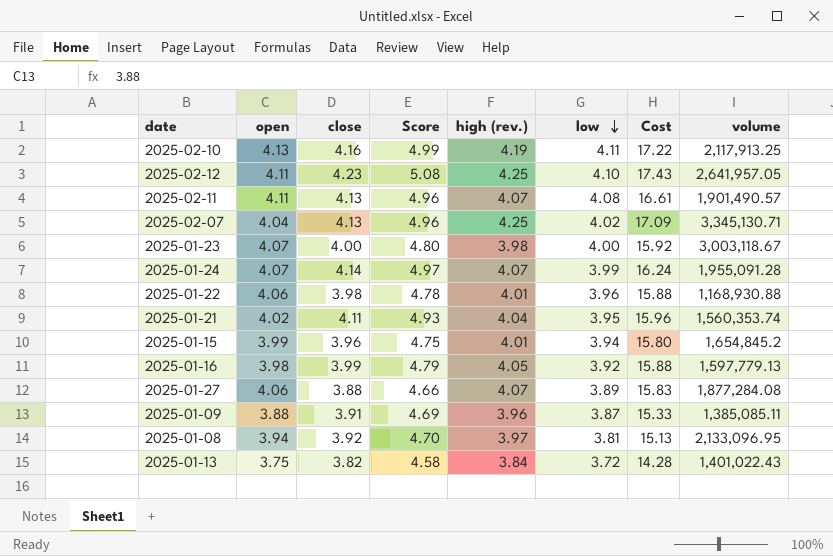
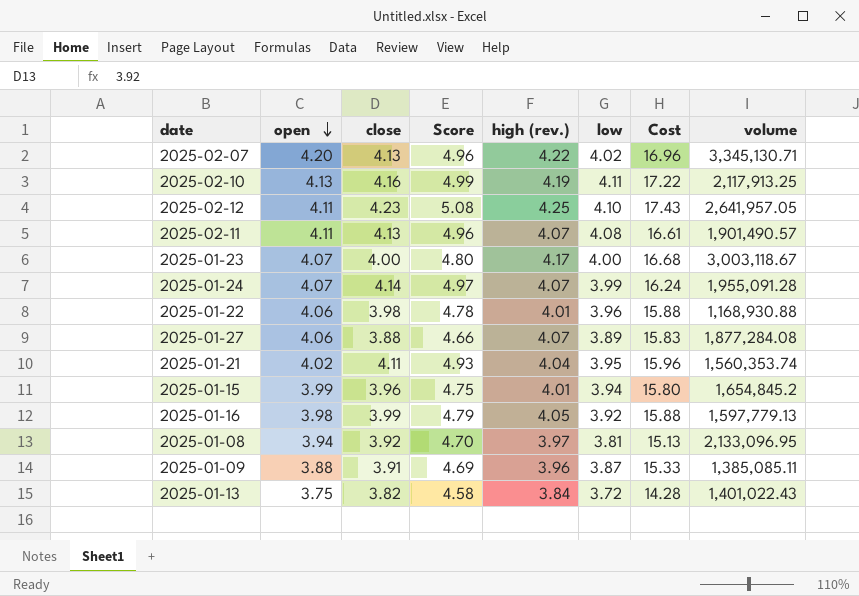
row order: low descending -> open descending
2025-02-07 | open: 4.04 -> 4.20
2025-02-07 | high (rev.): 4.25 -> 4.22
2025-02-07 | Cost: 17.09 -> 16.96
2025-01-23 | high (rev.): 3.98 -> 4.17
2025-01-23 | Cost: 15.92 -> 16.68

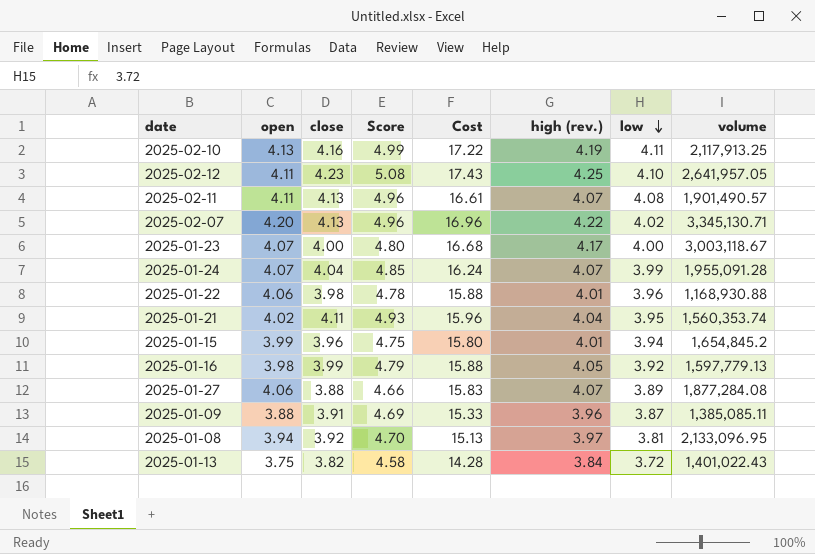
row order: open descending -> low descending
column Cost | position: 7 -> 5
2025-01-24 | close: 4.14 -> 4.04
2025-01-24 | Score: 4.97 -> 4.85

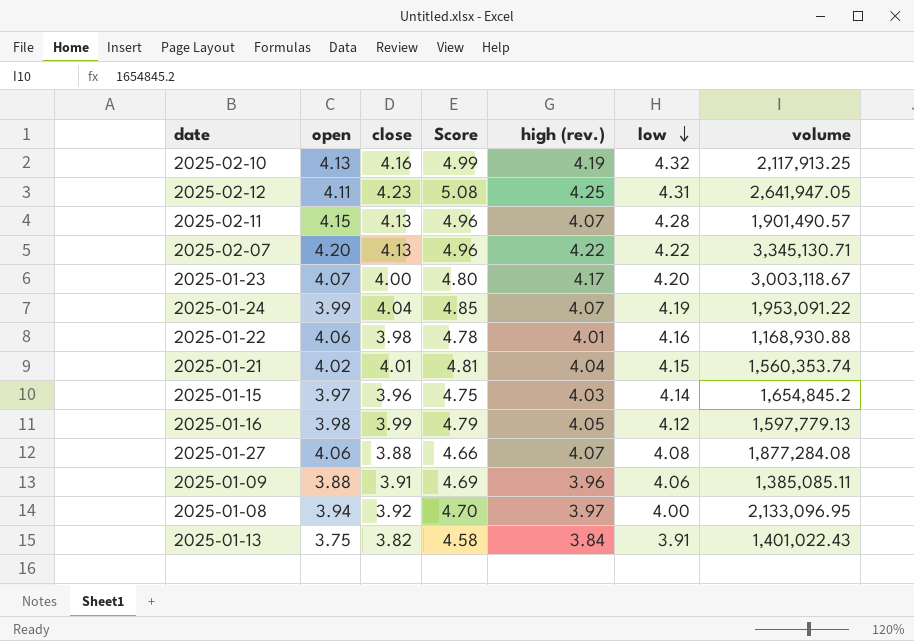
column Cost | formula: [high (rev.)] * [low] -> none
2025-02-10 | low: 4.11 -> 4.32
2025-02-12 | low: 4.10 -> 4.31
2025-02-12 | volume: 2,641,957.05 -> 2,641,947.05
2025-02-11 | open: 4.11 -> 4.15
2025-02-11 | low: 4.08 -> 4.28
2025-02-07 | low: 4.02 -> 4.22
2025-01-23 | low: 4.00 -> 4.20
2025-01-24 | open: 4.07 -> 3.99
2025-01-24 | low: 3.99 -> 4.19
2025-01-24 | volume: 1,955,091.28 -> 1,953,091.22
2025-01-22 | low: 3.96 -> 4.16
2025-01-21 | close: 4.11 -> 4.01
2025-01-21 | Score: 4.93 -> 4.81
2025-01-21 | low: 3.95 -> 4.15
2025-01-15 | open: 3.99 -> 3.97
2025-01-15 | high (rev.): 4.01 -> 4.03
2025-01-15 | low: 3.94 -> 4.14
2025-01-16 | low: 3.92 -> 4.12
2025-01-27 | low: 3.89 -> 4.08
2025-01-09 | low: 3.87 -> 4.06
2025-01-08 | low: 3.81 -> 4.00
2025-01-13 | low: 3.72 -> 3.91

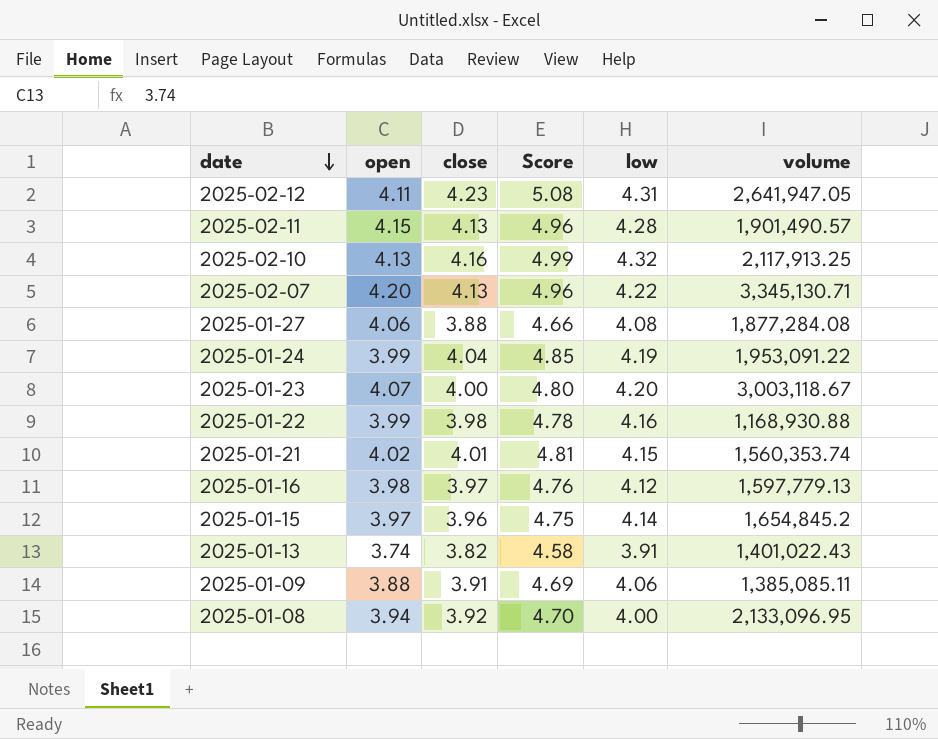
row order: low descending -> date descending
column high (rev.) | position: 5 -> none
2025-01-22 | open: 4.06 -> 3.99
2025-01-16 | close: 3.99 -> 3.97
2025-01-16 | Score: 4.79 -> 4.76
2025-01-13 | open: 3.75 -> 3.74

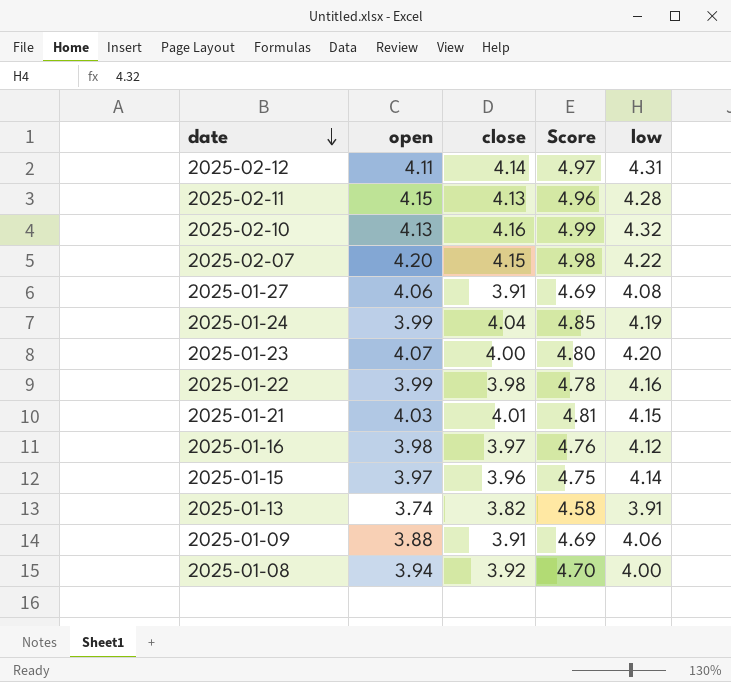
column volume | position: 6 -> none
2025-02-12 | close: 4.23 -> 4.14
2025-02-12 | Score: 5.08 -> 4.97
2025-02-07 | close: 4.13 -> 4.15
2025-02-07 | Score: 4.96 -> 4.98
2025-01-27 | close: 3.88 -> 3.91
2025-01-27 | Score: 4.66 -> 4.69
2025-01-21 | open: 4.02 -> 4.03

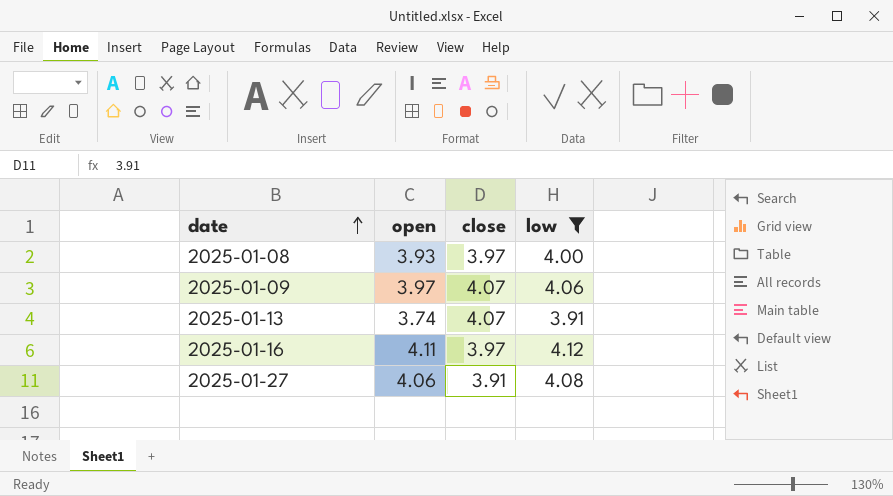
filter: none -> low <= 4.12
row order: date descending -> date ascending
column Score | formula: [close] * 1.2 -> none
2025-01-08 | open: 3.94 -> 3.93
2025-01-08 | close: 3.92 -> 3.97
2025-01-09 | open: 3.88 -> 3.97
2025-01-09 | close: 3.91 -> 4.07
2025-01-13 | close: 3.82 -> 4.07
2025-01-16 | open: 3.98 -> 4.11

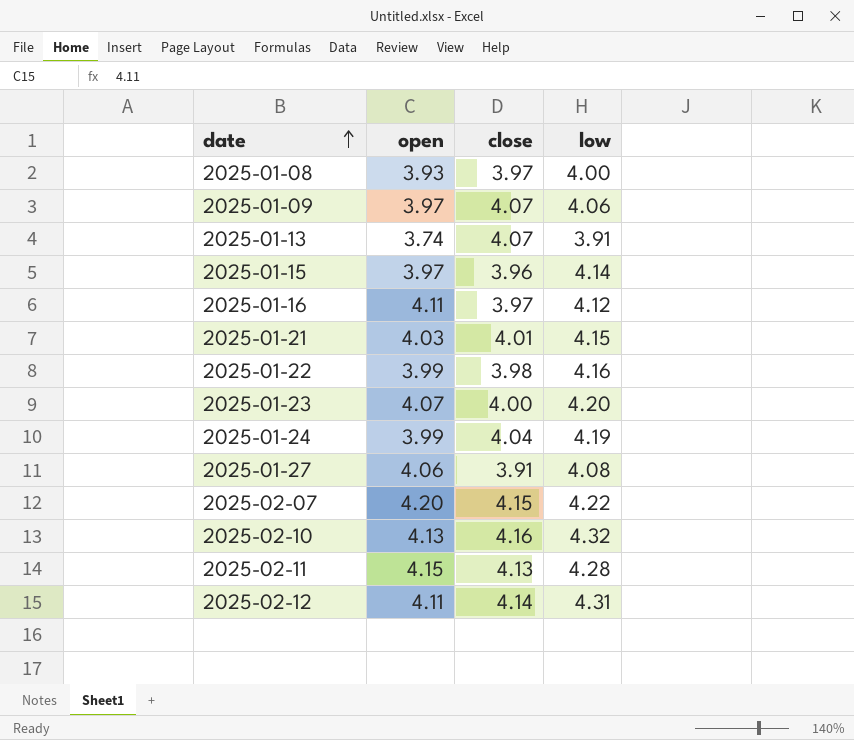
filter: low <= 4.12 -> none

